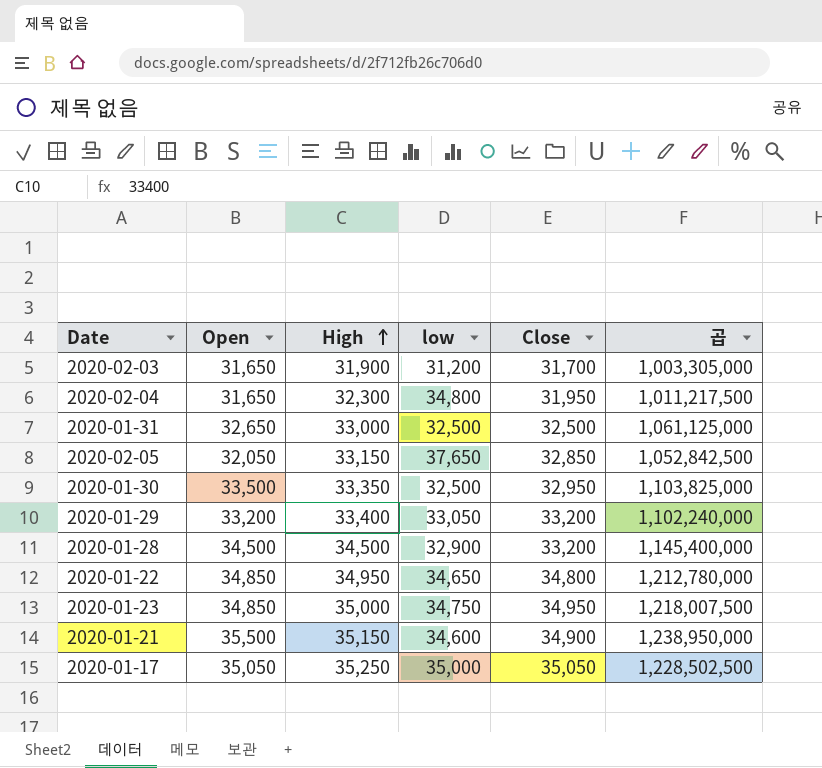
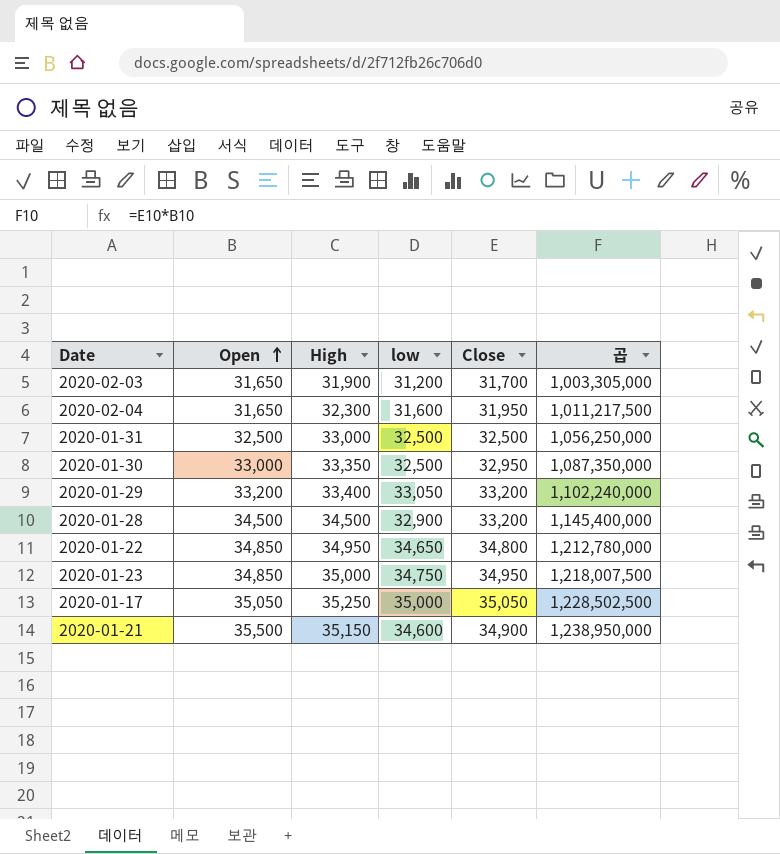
row order: High ascending -> Open ascending
row 2020-02-05: 32,050 | 33,150 | 37,650 | 32,850 | 1,052,842,500 -> none
2020-02-04 | low: 34,800 -> 31,600
2020-01-31 | Open: 32,650 -> 32,500
2020-01-31 | 곱: 1,061,125,000 -> 1,056,250,000
2020-01-30 | Open: 33,500 -> 33,000
2020-01-30 | 곱: 1,103,825,000 -> 1,087,350,000

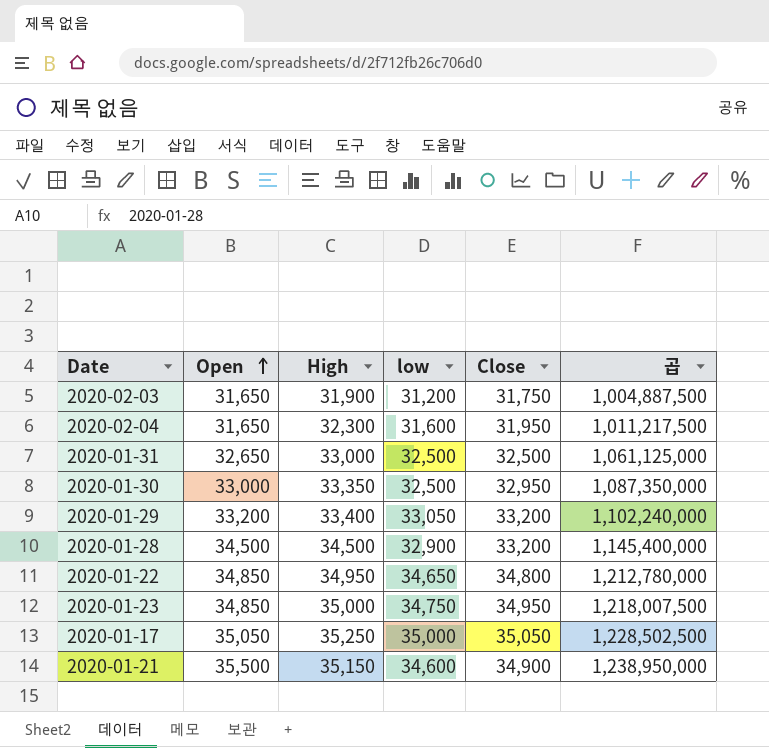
2020-02-03 | Close: 31,700 -> 31,750
2020-02-03 | 곱: 1,003,305,000 -> 1,004,887,500
2020-01-31 | Open: 32,500 -> 32,650
2020-01-31 | 곱: 1,056,250,000 -> 1,061,125,000

